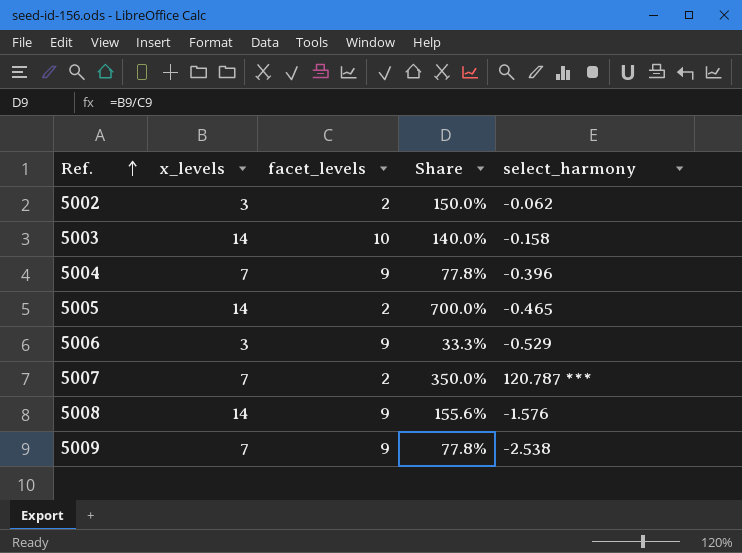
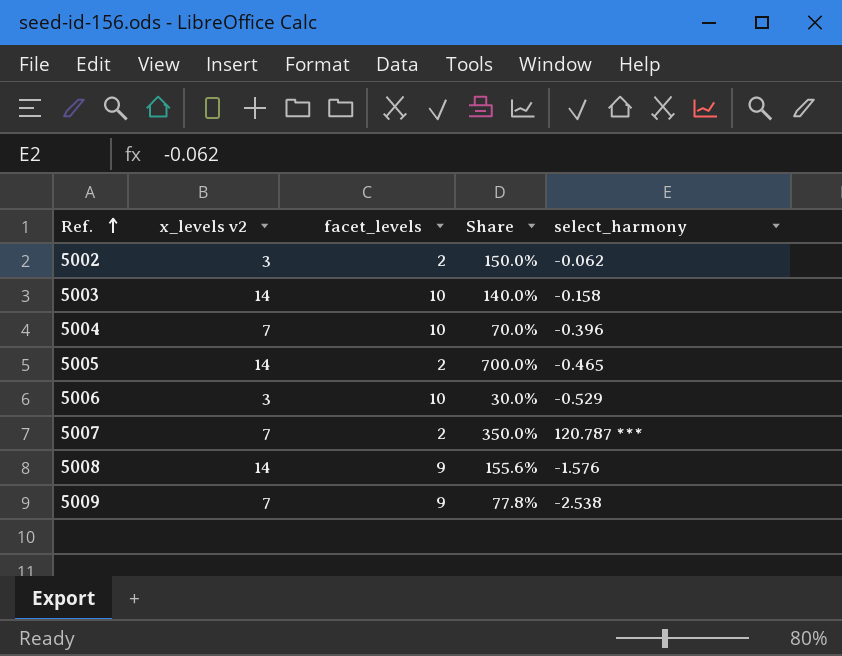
column name: x_levels -> x_levels v2
5004 | facet_levels: 9 -> 10
5004 | Share: 77.8% -> 70.0%
5006 | facet_levels: 9 -> 10
5006 | Share: 33.3% -> 30.0%

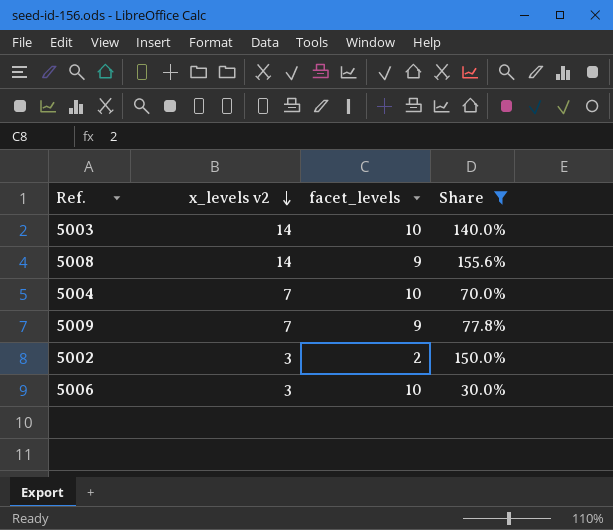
filter: none -> Share <= 155.6%
row order: Ref. ascending -> x_levels v2 descending
column select_harmony | position: 5 -> none

